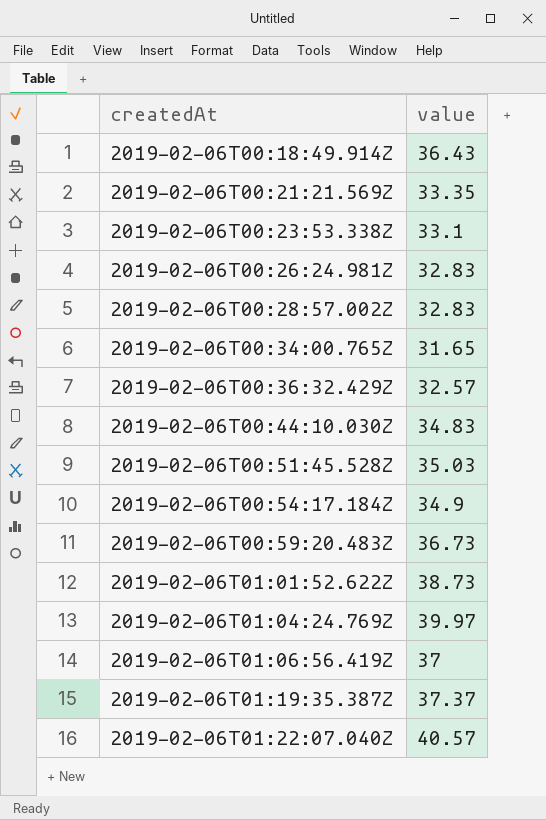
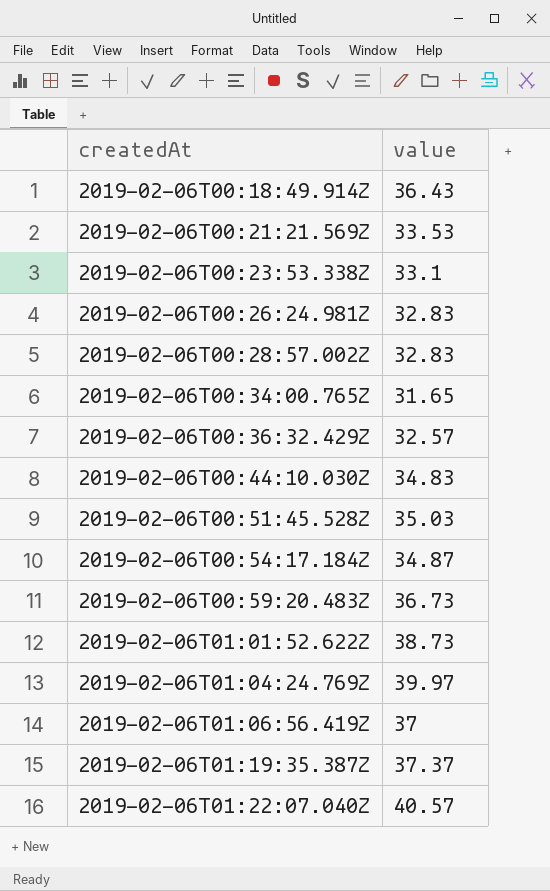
2019-02-06T00:21:21.569Z | value: 33.35 -> 33.53
2019-02-06T00:54:17.184Z | value: 34.9 -> 34.87

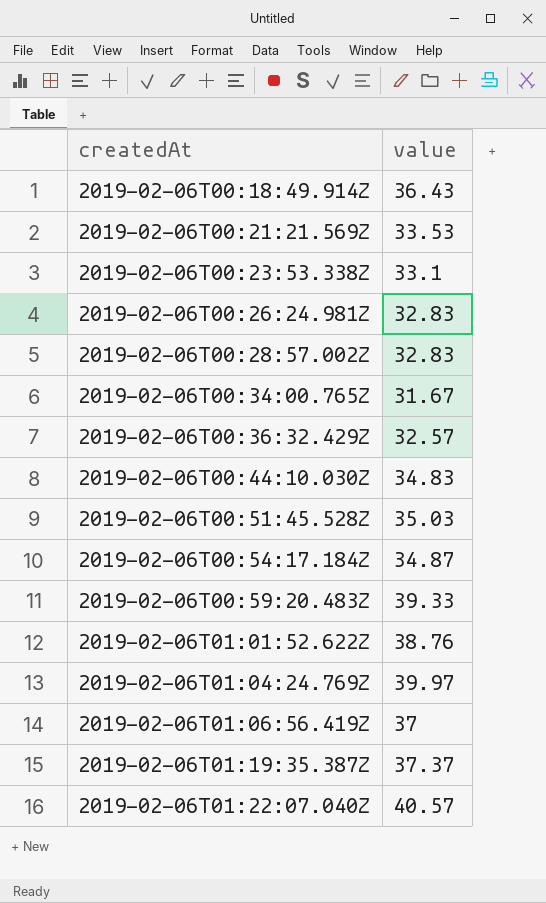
2019-02-06T00:34:00.765Z | value: 31.65 -> 31.67
2019-02-06T00:59:20.483Z | value: 36.73 -> 39.33
2019-02-06T01:01:52.622Z | value: 38.73 -> 38.76

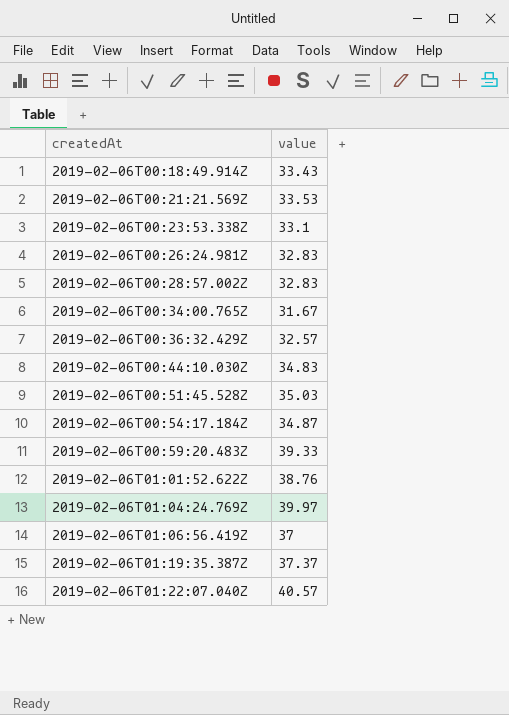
2019-02-06T00:18:49.914Z | value: 36.43 -> 33.43

